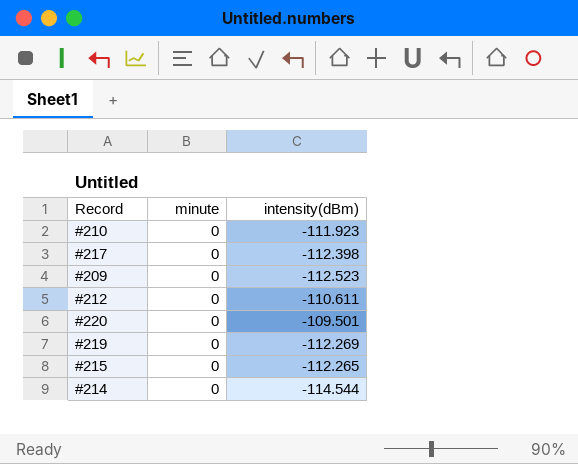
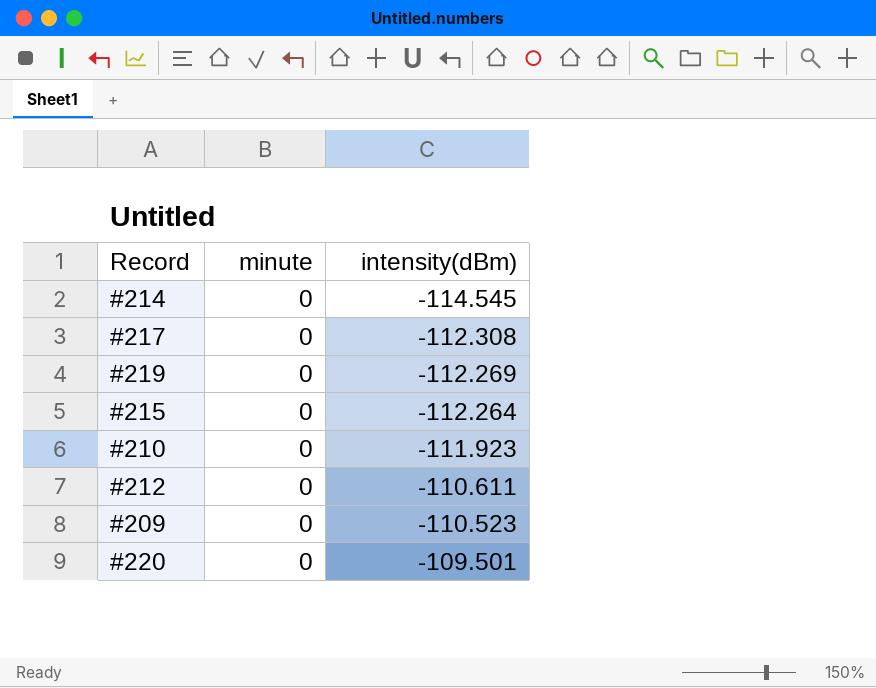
row order: none -> intensity(dBm) ascending
#214 | intensity(dBm): -114.544 -> -114.545
#217 | intensity(dBm): -112.398 -> -112.308
#215 | intensity(dBm): -112.265 -> -112.264
#209 | intensity(dBm): -112.523 -> -110.523

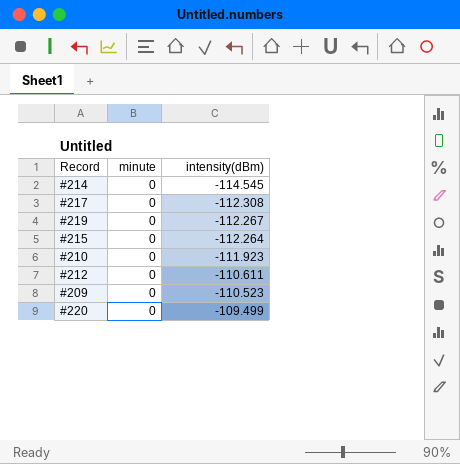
#219 | intensity(dBm): -112.269 -> -112.267
#220 | intensity(dBm): -109.501 -> -109.499

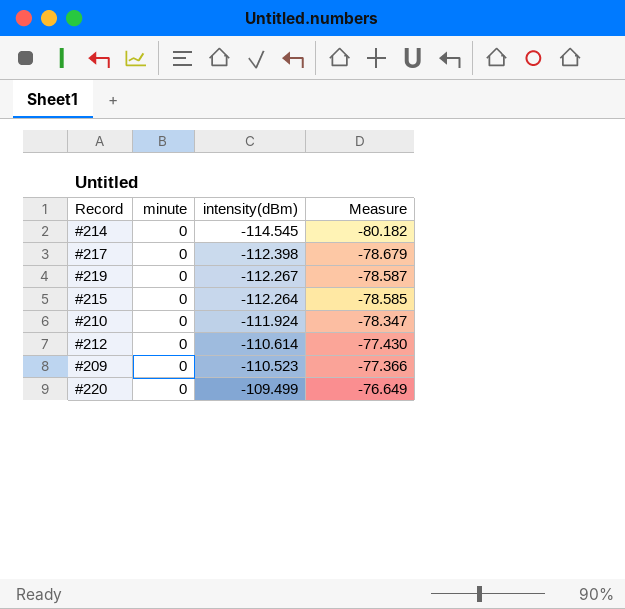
column Measure | formula: none -> [intensity(dBm)] * 0.7
#217 | intensity(dBm): -112.308 -> -112.398
#210 | intensity(dBm): -111.923 -> -111.924
#212 | intensity(dBm): -110.611 -> -110.614

